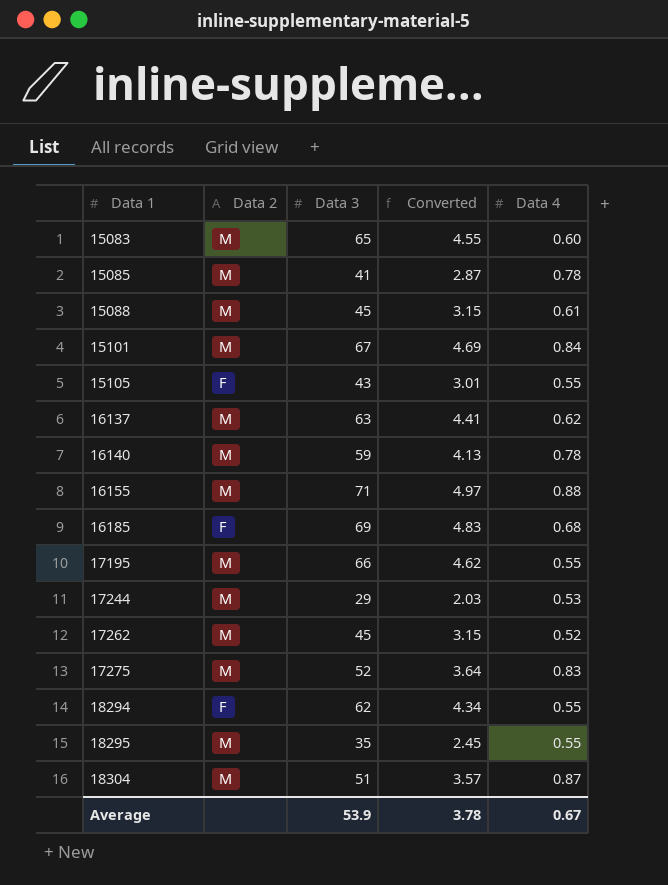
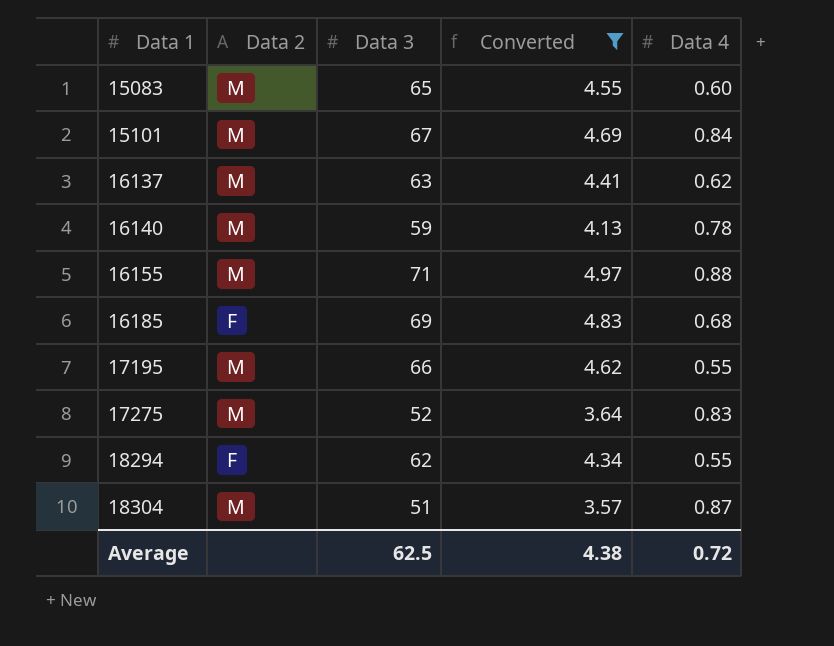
filter: none -> Converted >= 3.57
Average | Data 3: 53.9 -> 62.5
Average | Converted: 3.78 -> 4.38
Average | Data 4: 0.67 -> 0.72

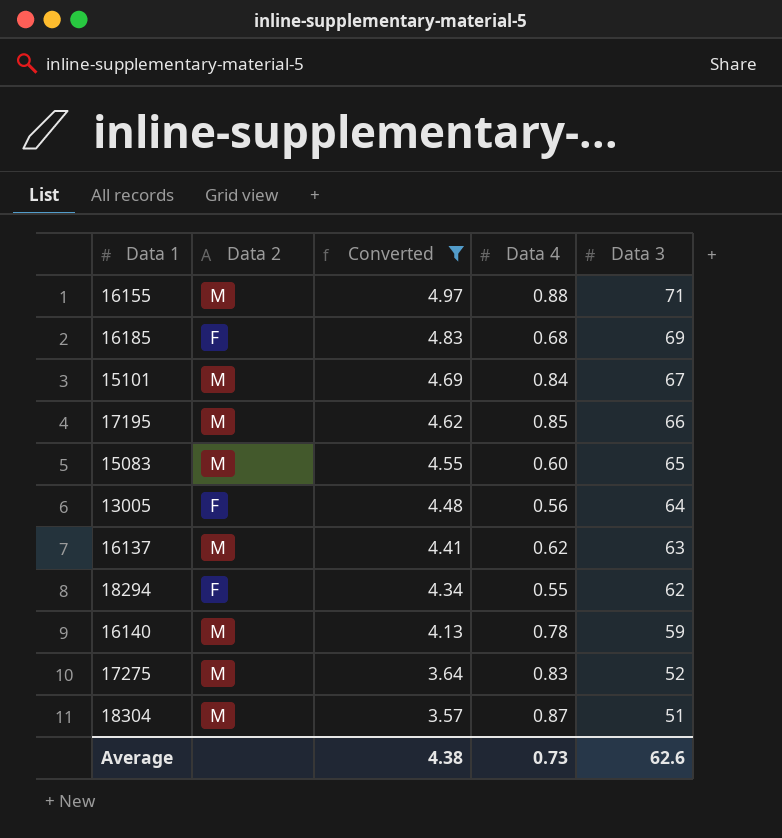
row order: Data 1 ascending -> Converted descending
column Data 3 | position: 3 -> 5
17195 | Data 4: 0.55 -> 0.85
row 13005: none -> F | 4.48 | 0.56 | 64
Average | Data 4: 0.72 -> 0.73
Average | Data 3: 62.5 -> 62.6

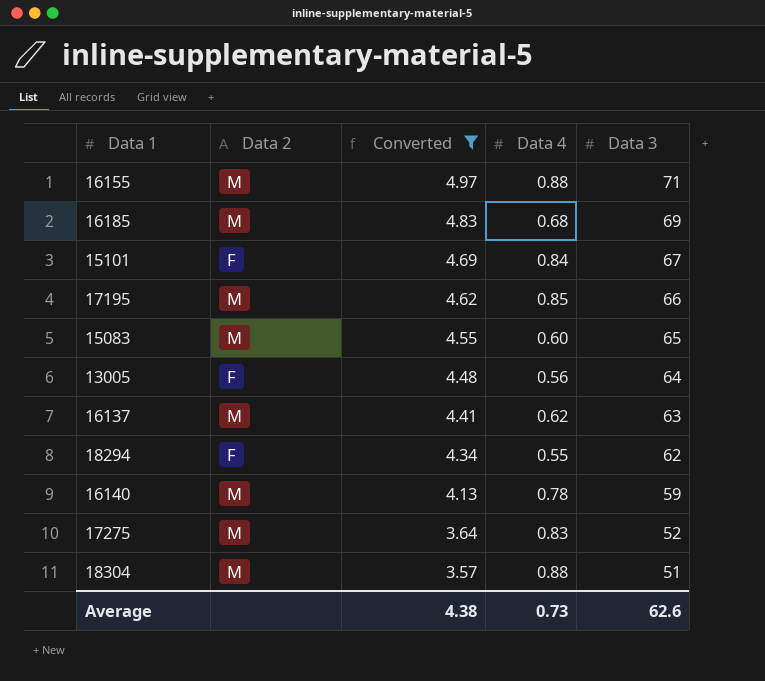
16185 | Data 2: F -> M
15101 | Data 2: M -> F
18304 | Data 4: 0.87 -> 0.88

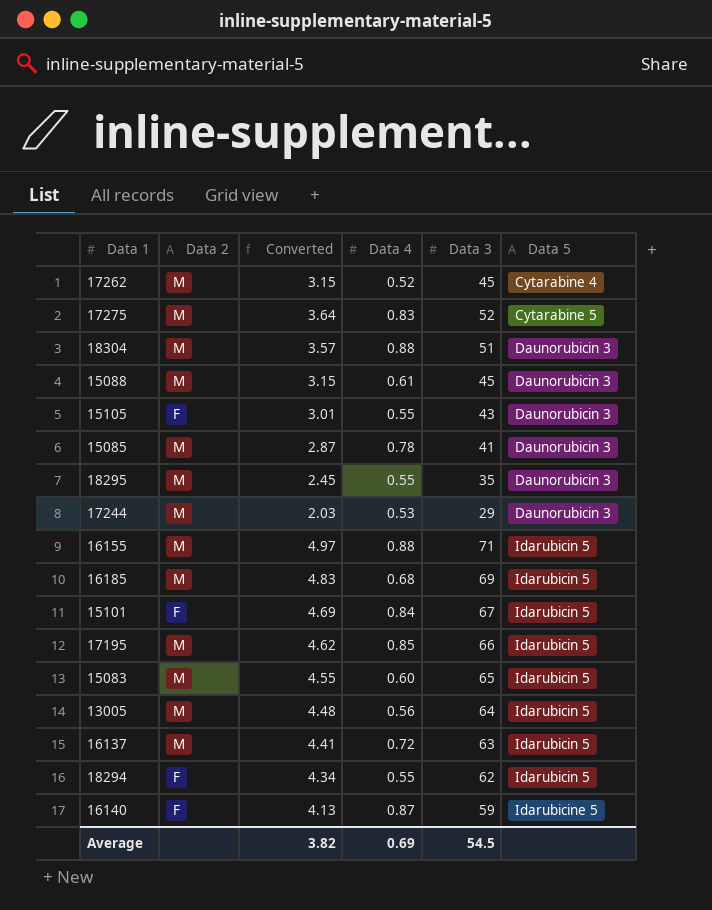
filter: Converted >= 3.57 -> none
row order: Converted descending -> Data 5 ascending
column Data 5 | position: none -> 6
13005 | Data 2: F -> M
16137 | Data 4: 0.62 -> 0.72
16140 | Data 2: M -> F
16140 | Data 4: 0.78 -> 0.87
Average | Converted: 4.38 -> 3.82
Average | Data 4: 0.73 -> 0.69
Average | Data 3: 62.6 -> 54.5

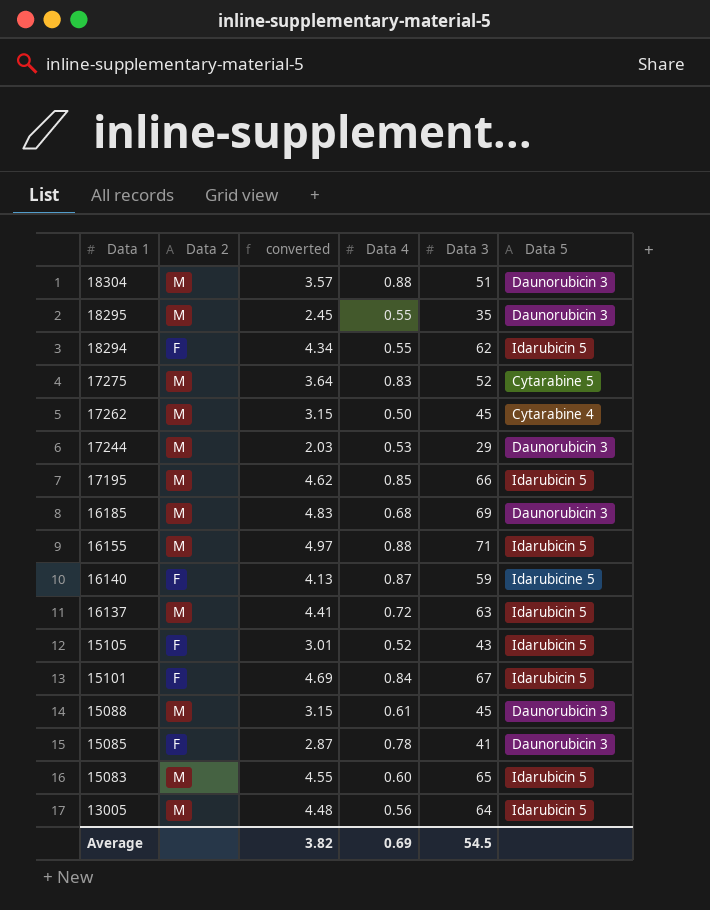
row order: Data 5 ascending -> Data 1 descending
column name: Converted -> converted
17262 | Data 4: 0.52 -> 0.50
16185 | Data 5: Idarubicin 5 -> Daunorubicin 3
15105 | Data 4: 0.55 -> 0.52
15105 | Data 5: Daunorubicin 3 -> Idarubicin 5
15085 | Data 2: M -> F

